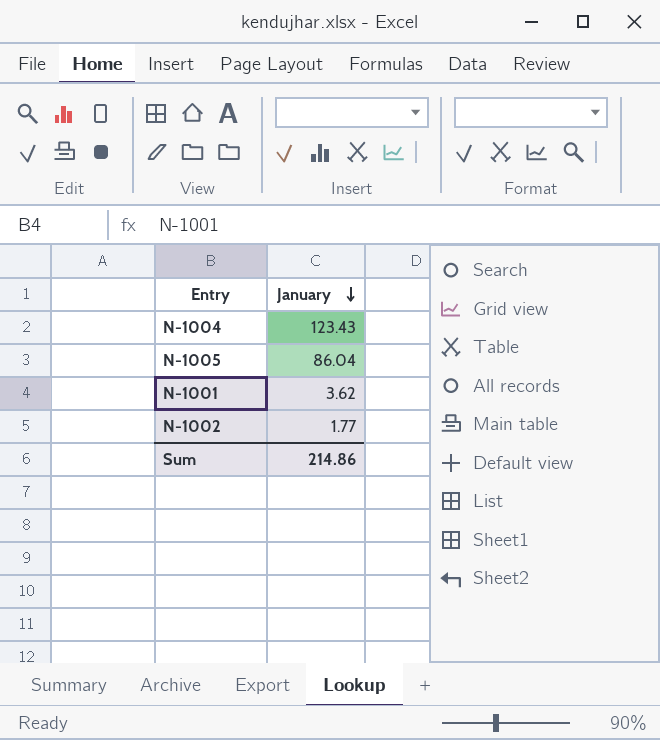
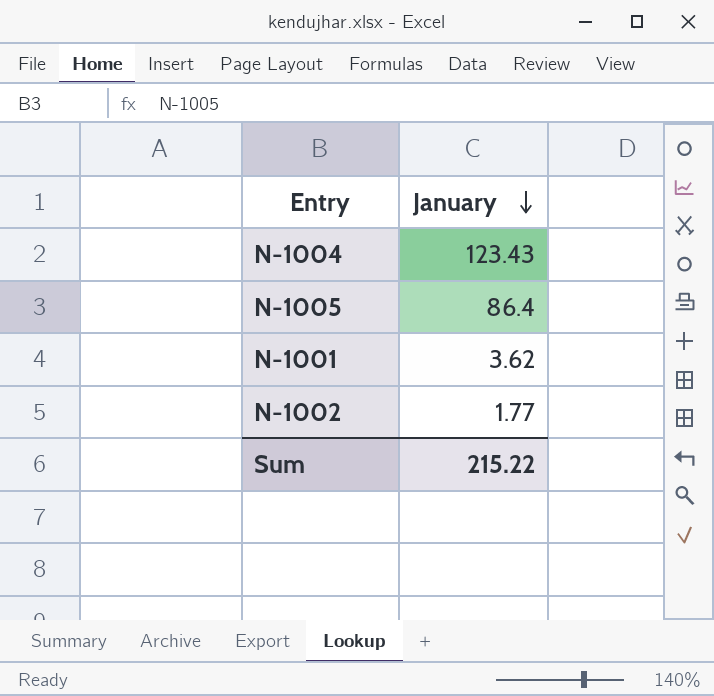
N-1005 | January: 86.04 -> 86.4
Sum | January: 214.86 -> 215.22

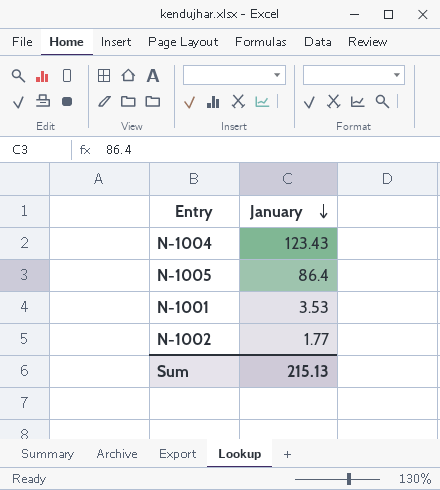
N-1001 | January: 3.62 -> 3.53
Sum | January: 215.22 -> 215.13

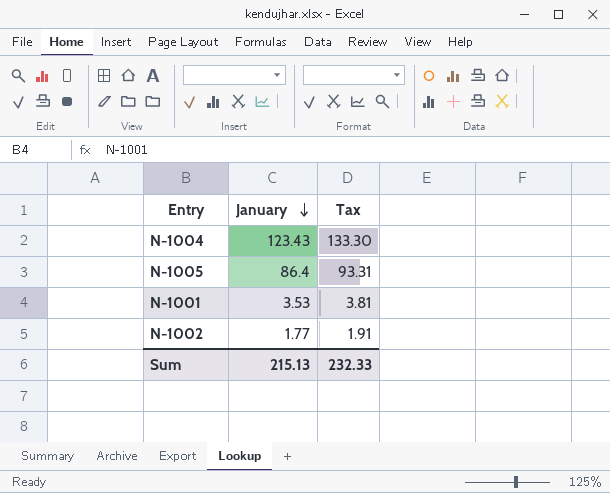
column Tax | formula: none -> [January] * 1.08

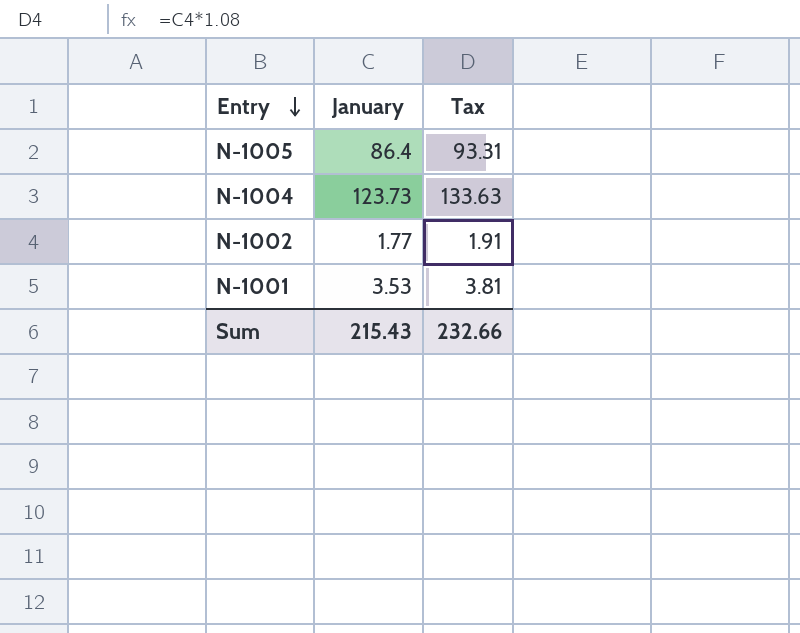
row order: January descending -> Entry descending
N-1004 | January: 123.43 -> 123.73
N-1004 | Tax: 133.30 -> 133.63
Sum | January: 215.13 -> 215.43
Sum | Tax: 232.33 -> 232.66

